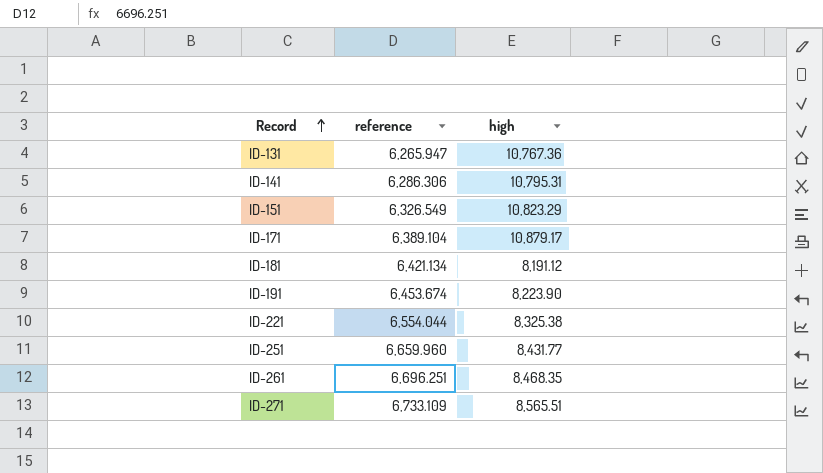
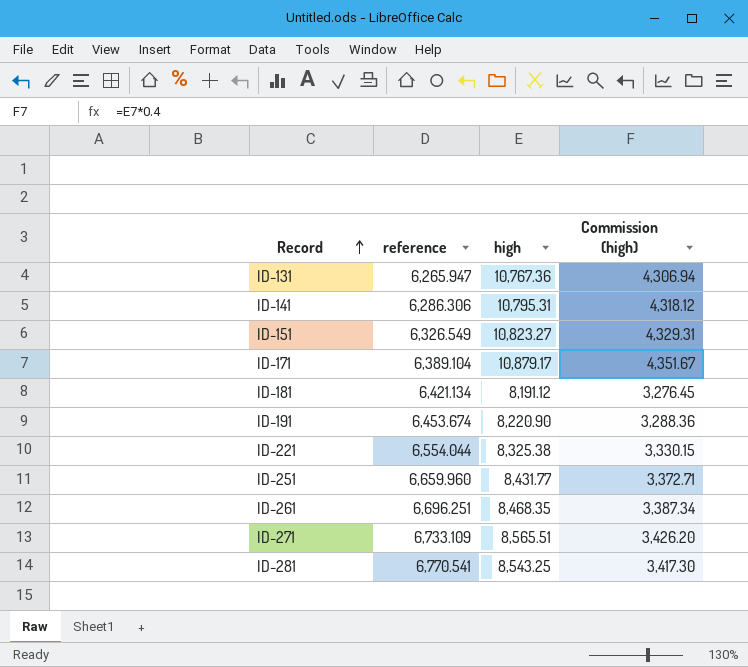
column Commission (high) | formula: none -> [high] * 0.4
ID-151 | high: 10,823.29 -> 10,823.27
ID-191 | high: 8,223.90 -> 8,220.90
row ID-281: none -> 6,770.541 | 8,543.25 | 3,417.30

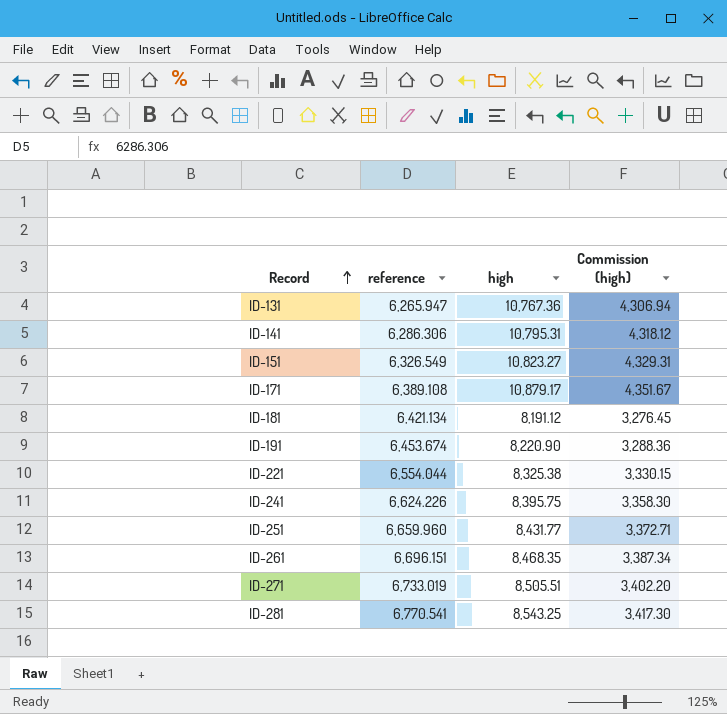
ID-171 | reference: 6,389.104 -> 6,389.108
row ID-241: none -> 6,624.226 | 8,395.75 | 3,358.30
ID-261 | reference: 6,696.251 -> 6,696.151
ID-271 | reference: 6,733.109 -> 6,733.019
ID-271 | high: 8,565.51 -> 8,505.51
ID-271 | Commission (high): 3,426.20 -> 3,402.20

